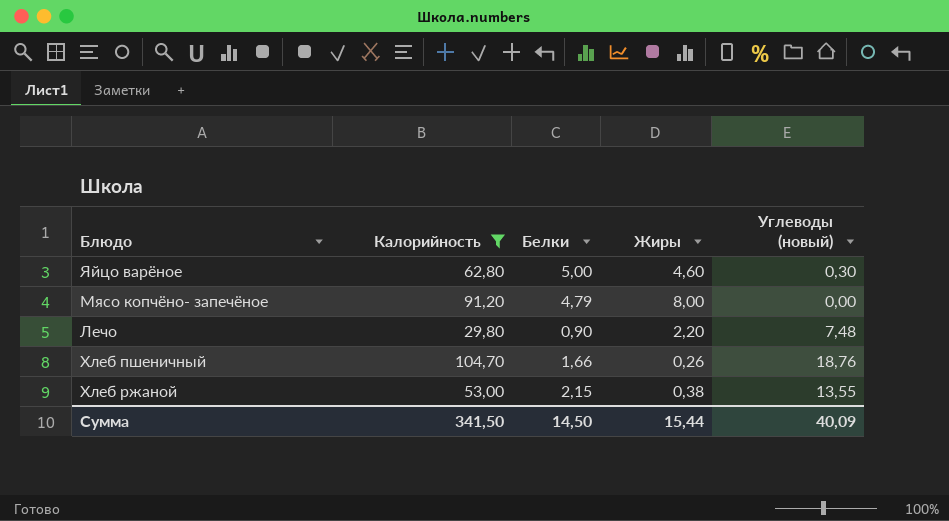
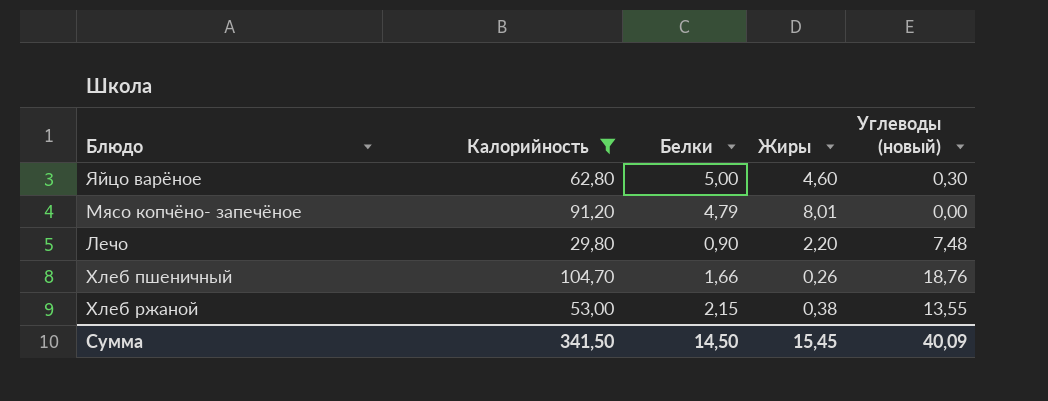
Мясо копчёно- запечёное | Жиры: 8,00 -> 8,01
Сумма | Жиры: 15,44 -> 15,45

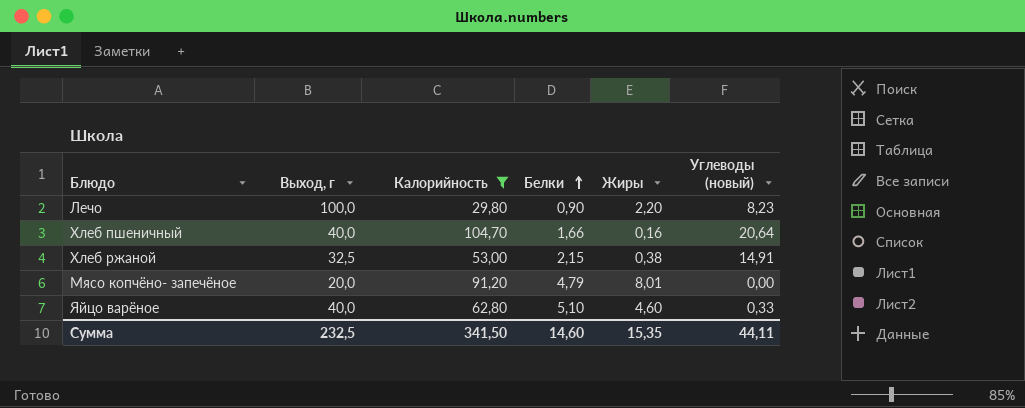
row order: none -> Белки ascending
column Выход, г | position: none -> 2
Лечо | Углеводы (новый): 7,48 -> 8,23
Хлеб пшеничный | Жиры: 0,26 -> 0,16
Хлеб пшеничный | Углеводы (новый): 18,76 -> 20,64
Хлеб ржаной | Углеводы (новый): 13,55 -> 14,91
Яйцо варёное | Белки: 5,00 -> 5,10
Яйцо варёное | Углеводы (новый): 0,30 -> 0,33
Сумма | Белки: 14,50 -> 14,60
Сумма | Жиры: 15,45 -> 15,35
Сумма | Углеводы (новый): 40,09 -> 44,11

